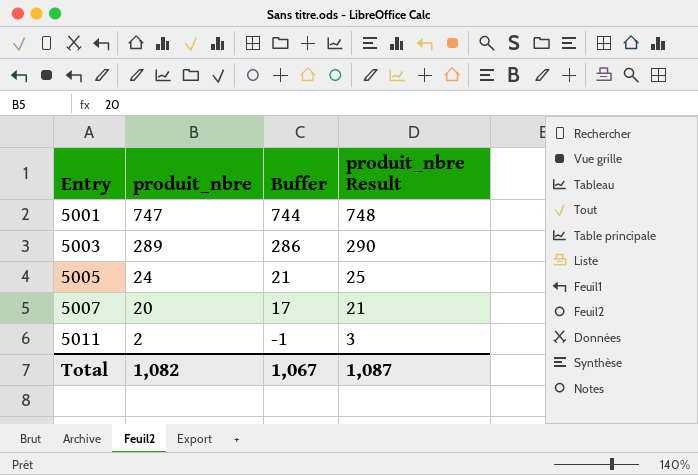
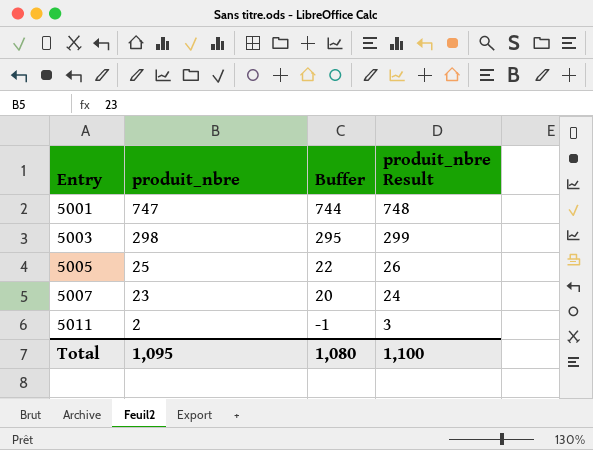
5003 | produit_nbre: 289 -> 298
5003 | Buffer: 286 -> 295
5003 | produit_nbre Result: 290 -> 299
5005 | produit_nbre: 24 -> 25
5005 | Buffer: 21 -> 22
5005 | produit_nbre Result: 25 -> 26
5007 | produit_nbre: 20 -> 23
5007 | Buffer: 17 -> 20
5007 | produit_nbre Result: 21 -> 24
Total | produit_nbre: 1,082 -> 1,095
Total | Buffer: 1,067 -> 1,080
Total | produit_nbre Result: 1,087 -> 1,100

